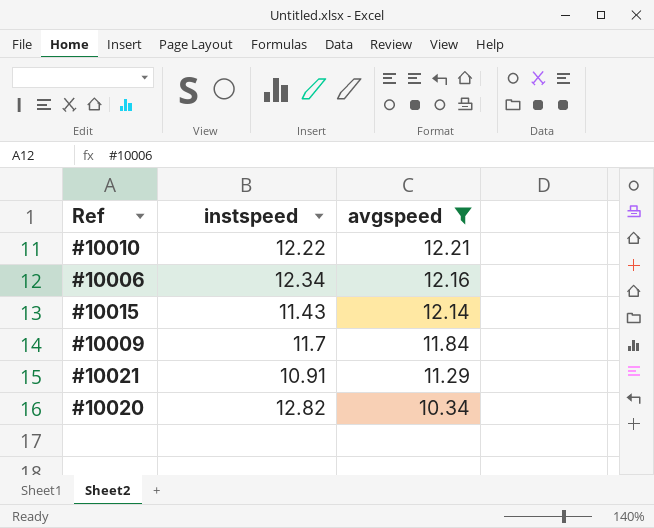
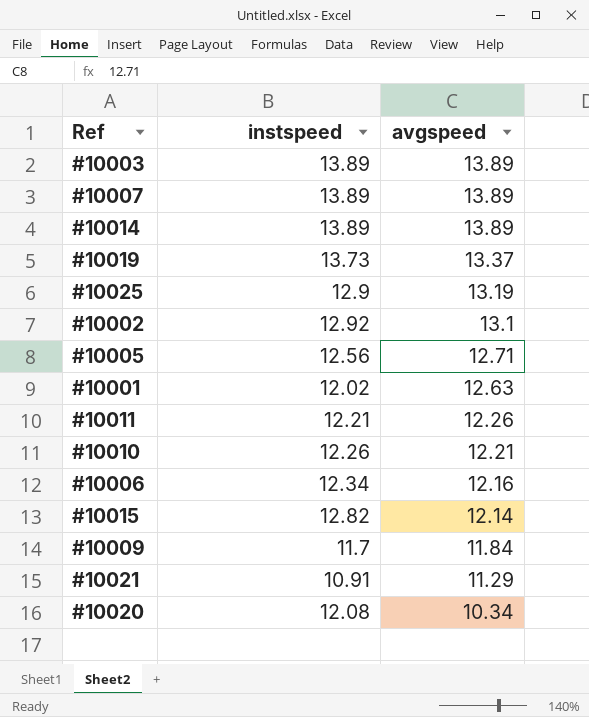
filter: avgspeed <= 12.21 -> none
#10010 | instspeed: 12.22 -> 12.26
#10015 | instspeed: 11.43 -> 12.82
#10020 | instspeed: 12.82 -> 12.08

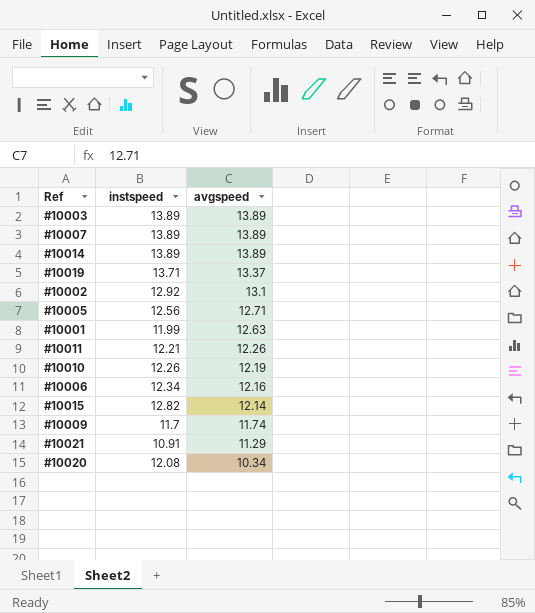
row #10025: 12.9 | 13.19 -> none
#10019 | instspeed: 13.73 -> 13.71
#10001 | instspeed: 12.02 -> 11.99
#10010 | avgspeed: 12.21 -> 12.19
#10009 | avgspeed: 11.84 -> 11.74

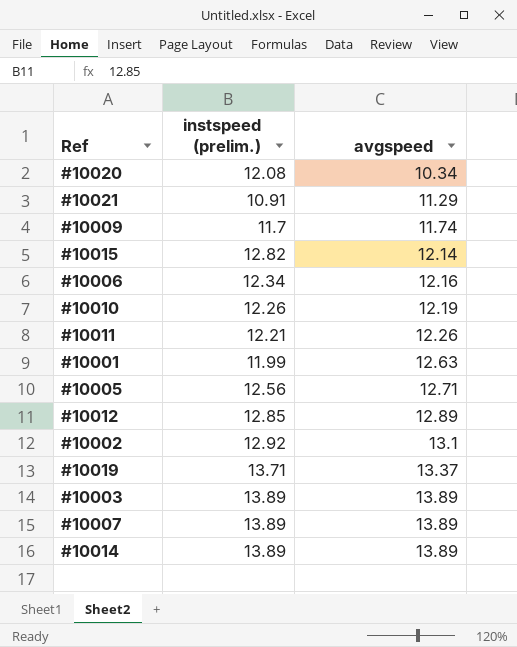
row order: avgspeed descending -> avgspeed ascending
column name: instspeed -> instspeed (prelim.)
row #10012: none -> 12.85 | 12.89

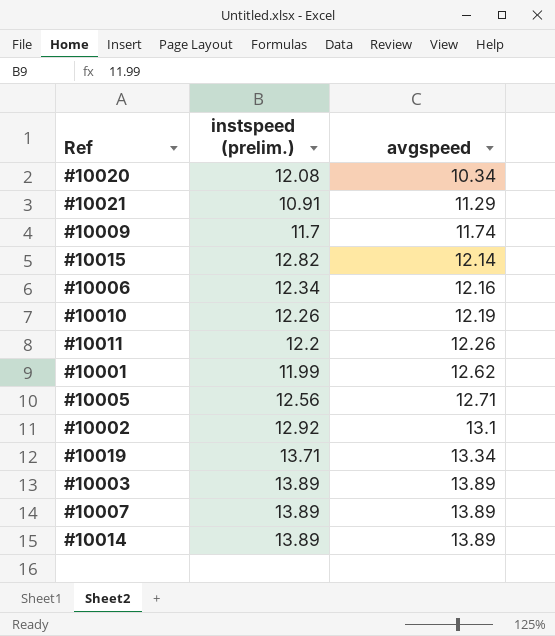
row #10012: 12.85 | 12.89 -> none
#10011 | instspeed (prelim.): 12.21 -> 12.2
#10001 | avgspeed: 12.63 -> 12.62
#10019 | avgspeed: 13.37 -> 13.34

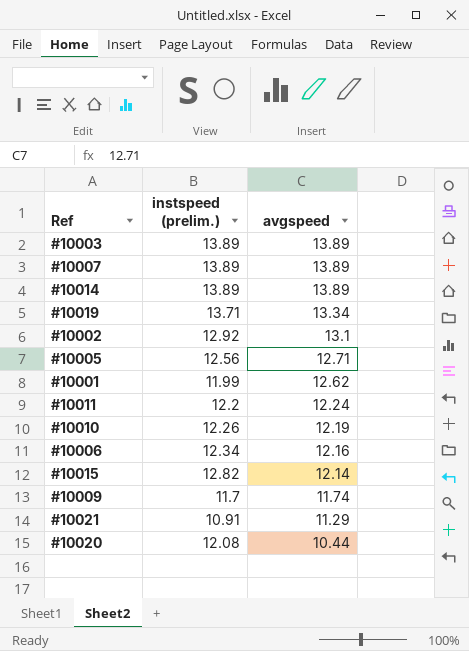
row order: avgspeed ascending -> avgspeed descending
#10011 | avgspeed: 12.26 -> 12.24
#10020 | avgspeed: 10.34 -> 10.44

